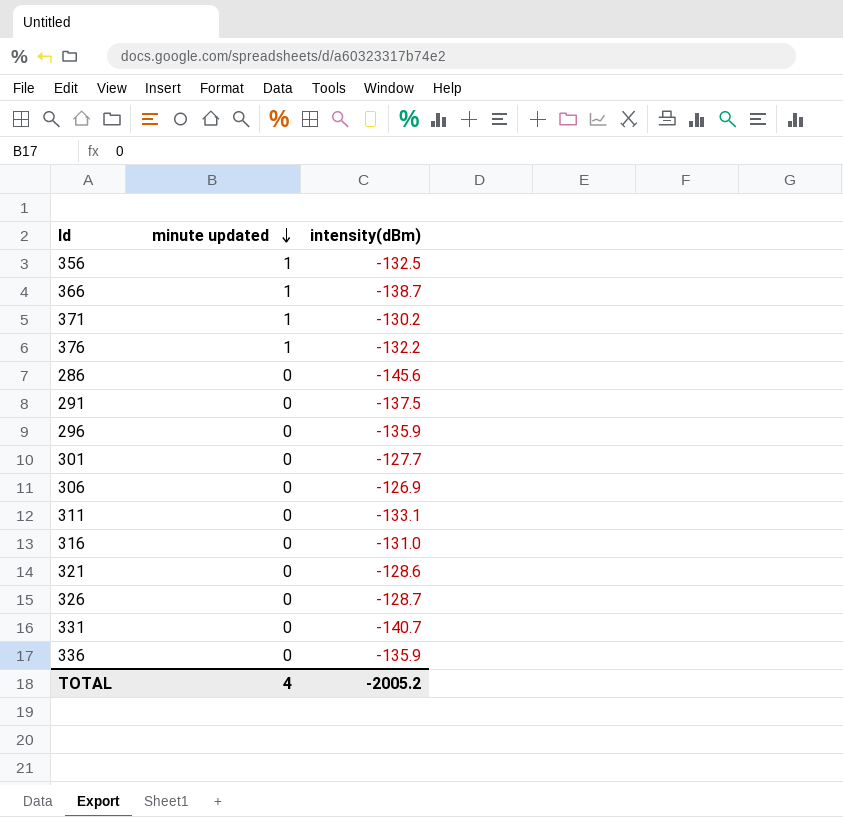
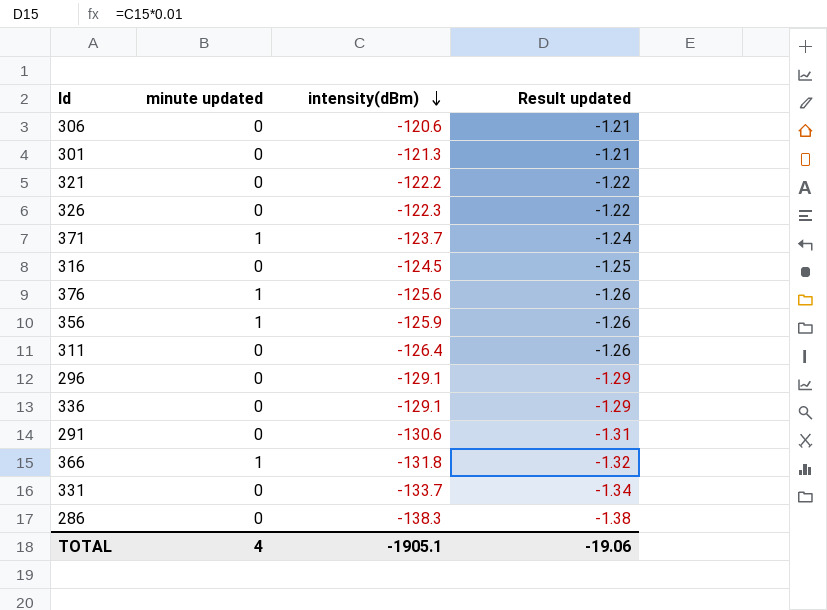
row order: minute updated descending -> intensity(dBm) descending
column Result updated | formula: none -> [intensity(dBm)] * 0.01
306 | intensity(dBm): -126.9 -> -120.6
301 | intensity(dBm): -127.7 -> -121.3
321 | intensity(dBm): -128.6 -> -122.2
326 | intensity(dBm): -128.7 -> -122.3
371 | intensity(dBm): -130.2 -> -123.7
316 | intensity(dBm): -131.0 -> -124.5
376 | intensity(dBm): -132.2 -> -125.6
356 | intensity(dBm): -132.5 -> -125.9
311 | intensity(dBm): -133.1 -> -126.4
296 | intensity(dBm): -135.9 -> -129.1
336 | intensity(dBm): -135.9 -> -129.1
291 | intensity(dBm): -137.5 -> -130.6
366 | intensity(dBm): -138.7 -> -131.8
331 | intensity(dBm): -140.7 -> -133.7
286 | intensity(dBm): -145.6 -> -138.3
TOTAL | intensity(dBm): -2005.2 -> -1905.1

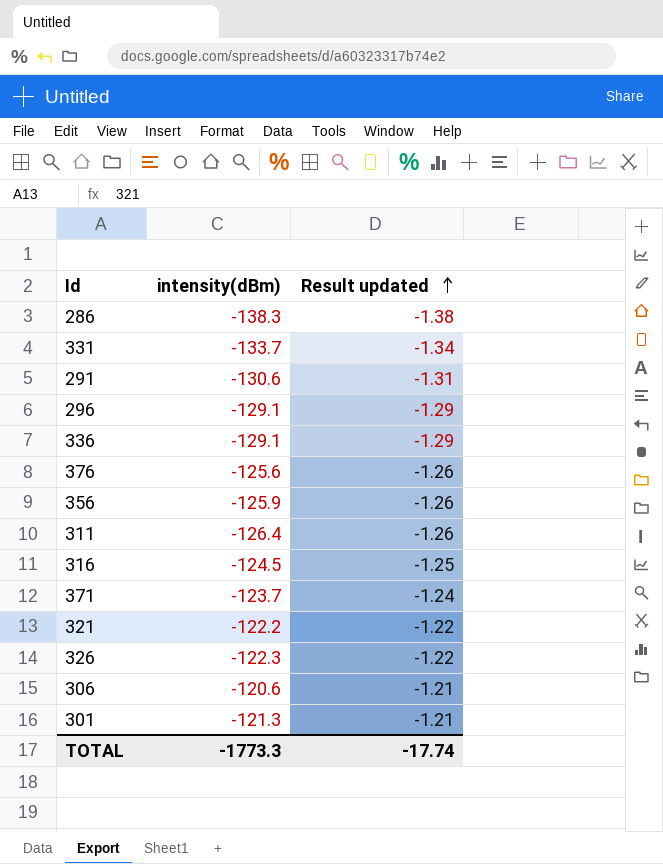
row order: intensity(dBm) descending -> Result updated ascending
column minute updated | position: 2 -> none
row 366: 1 | -131.8 | -1.32 -> none
TOTAL | intensity(dBm): -1905.1 -> -1773.3
TOTAL | Result updated: -19.06 -> -17.74

